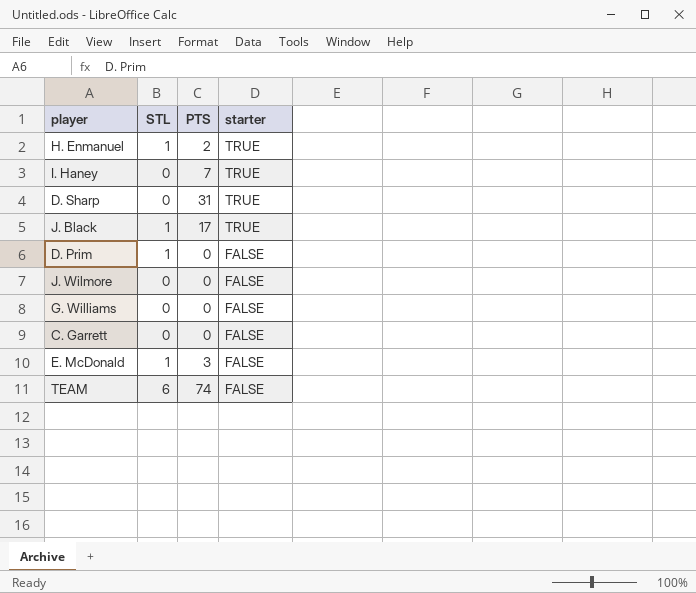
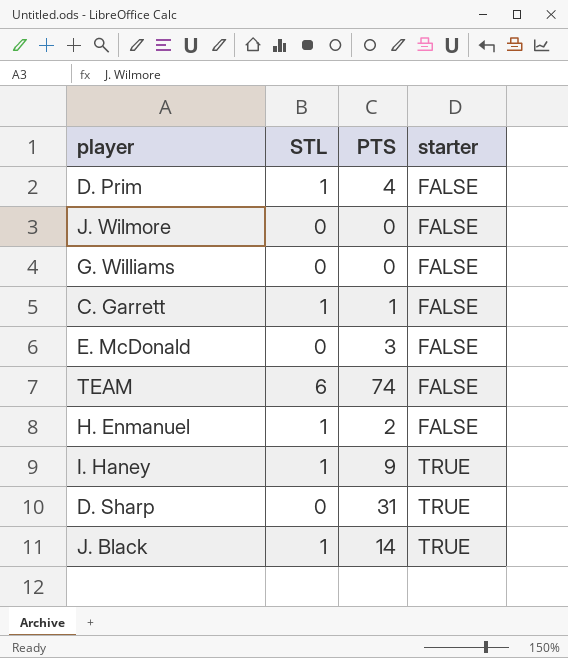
row order: starter descending -> starter ascending
D. Prim | PTS: 0 -> 4
C. Garrett | STL: 0 -> 1
C. Garrett | PTS: 0 -> 1
E. McDonald | STL: 1 -> 0
H. Enmanuel | starter: TRUE -> FALSE
I. Haney | STL: 0 -> 1
I. Haney | PTS: 7 -> 9
J. Black | PTS: 17 -> 14

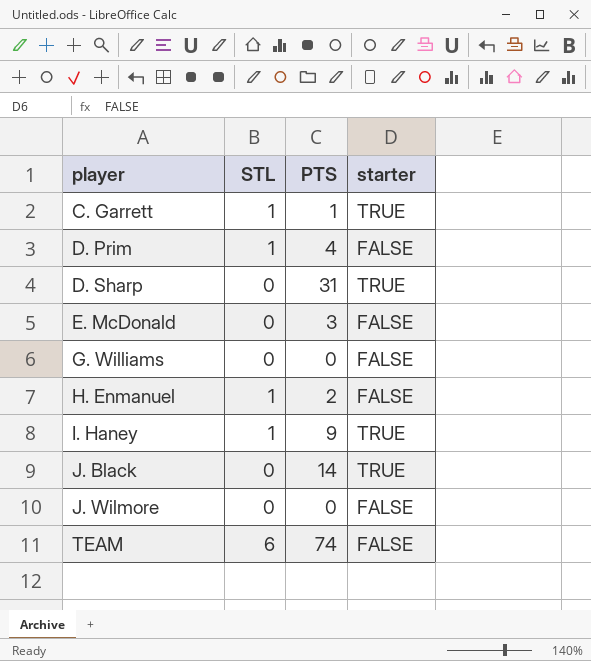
row order: starter ascending -> player ascending
C. Garrett | starter: FALSE -> TRUE
J. Black | STL: 1 -> 0

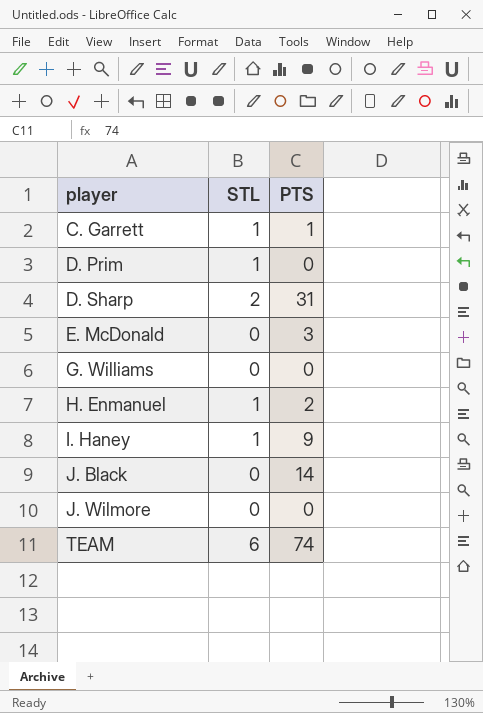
column starter | position: 4 -> none
D. Prim | PTS: 4 -> 0
D. Sharp | STL: 0 -> 2

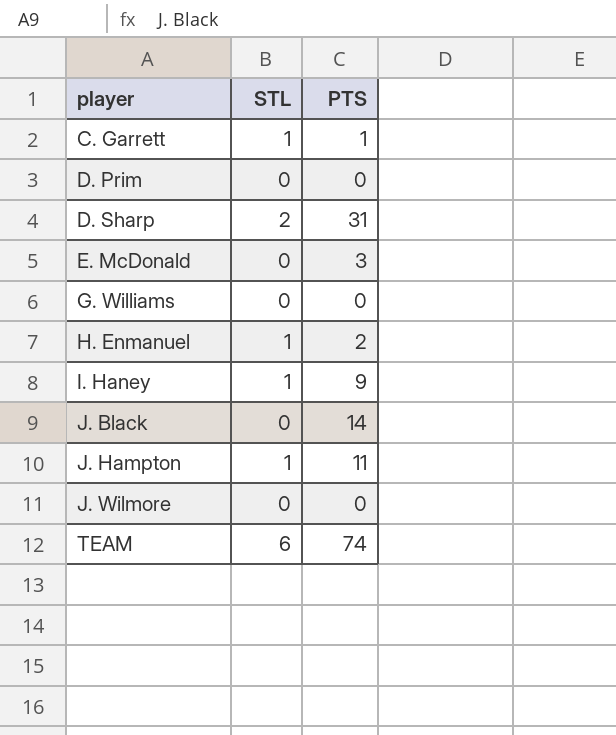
D. Prim | STL: 1 -> 0
row J. Hampton: none -> 1 | 11

